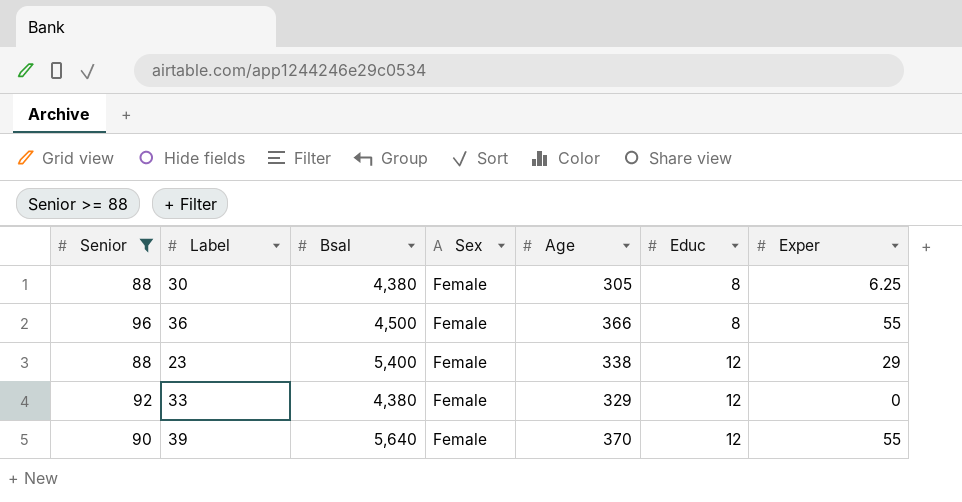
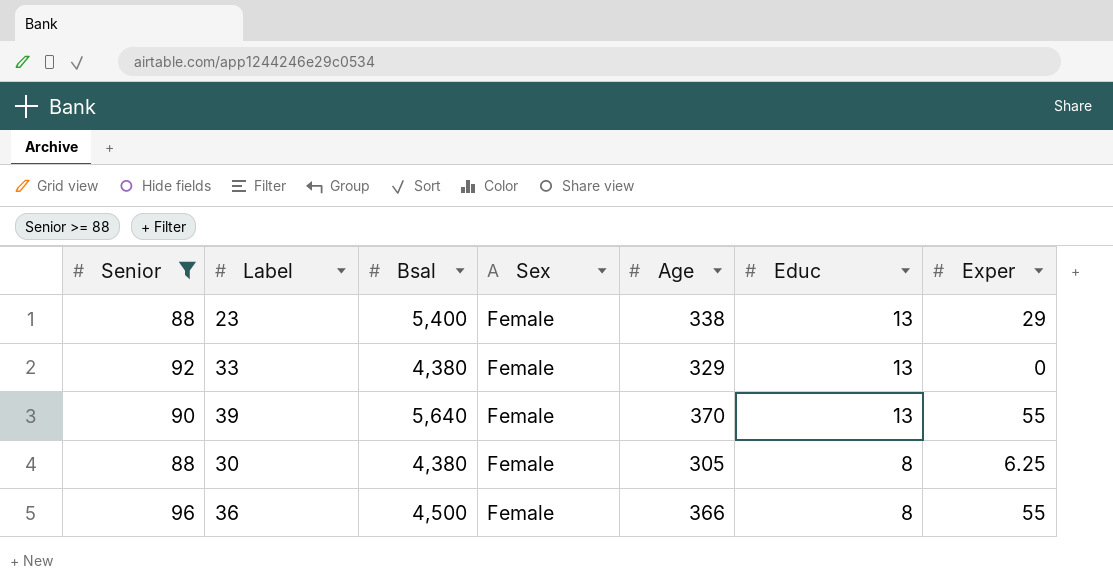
row order: Educ ascending -> Educ descending
23 | Educ: 12 -> 13
33 | Educ: 12 -> 13
39 | Educ: 12 -> 13

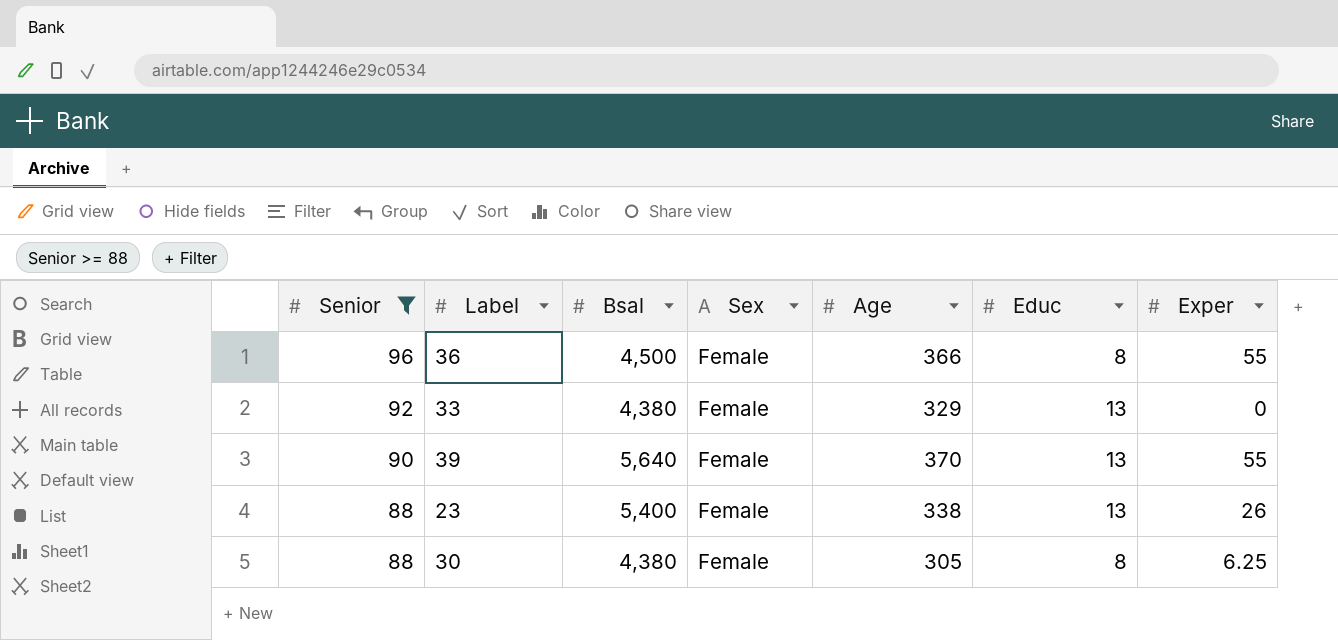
row order: Educ descending -> Senior descending
23 | Exper: 29 -> 26

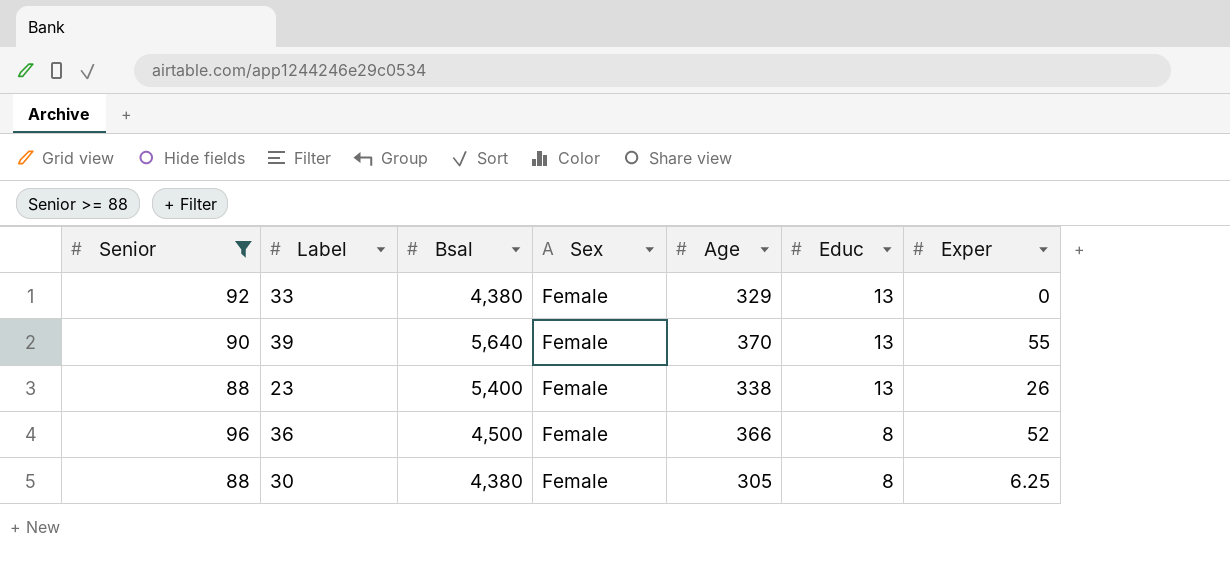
row order: Senior descending -> Educ descending
36 | Exper: 55 -> 52

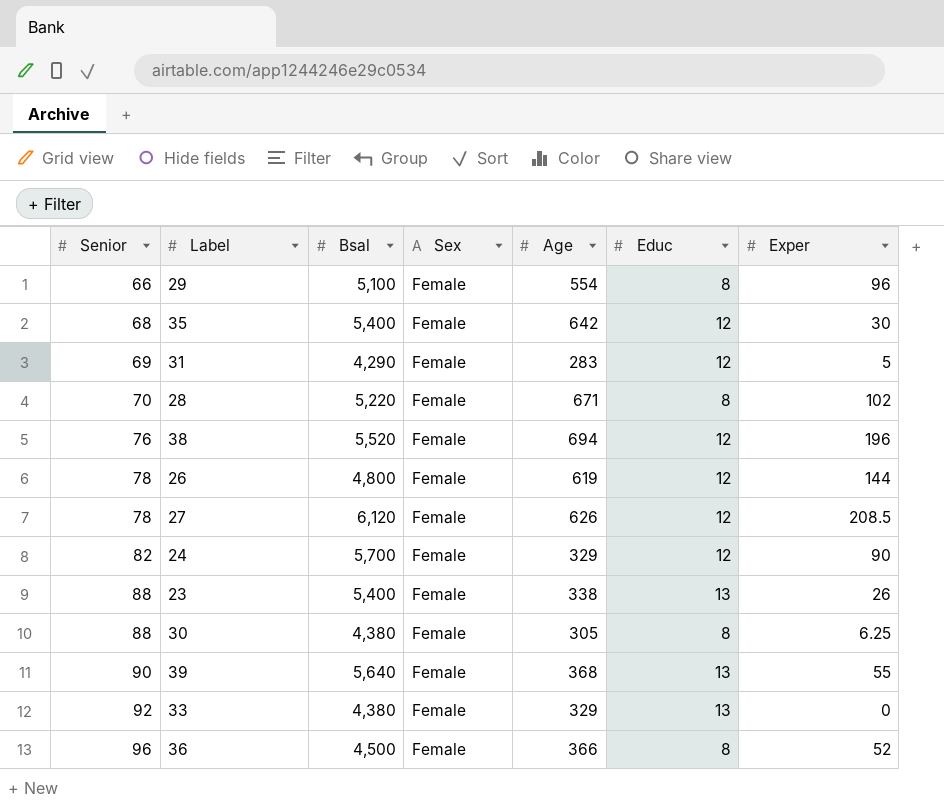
filter: Senior >= 88 -> none
row order: Educ descending -> Senior ascending
39 | Age: 370 -> 368

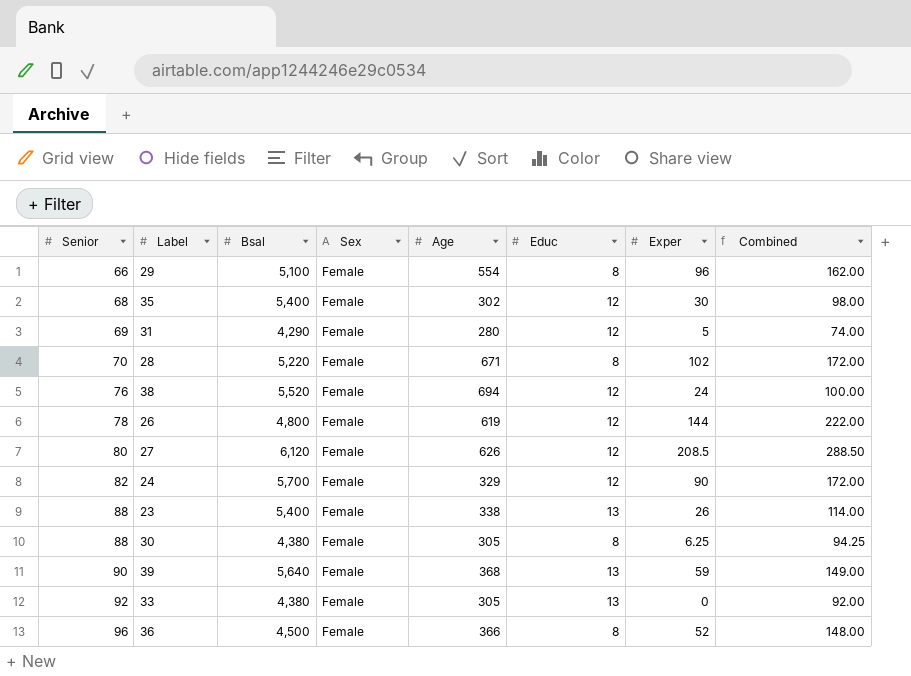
column Combined | formula: none -> [Senior] + [Exper]
35 | Age: 642 -> 302
31 | Age: 283 -> 280
38 | Exper: 196 -> 24
27 | Senior: 78 -> 80
39 | Exper: 55 -> 59
33 | Age: 329 -> 305

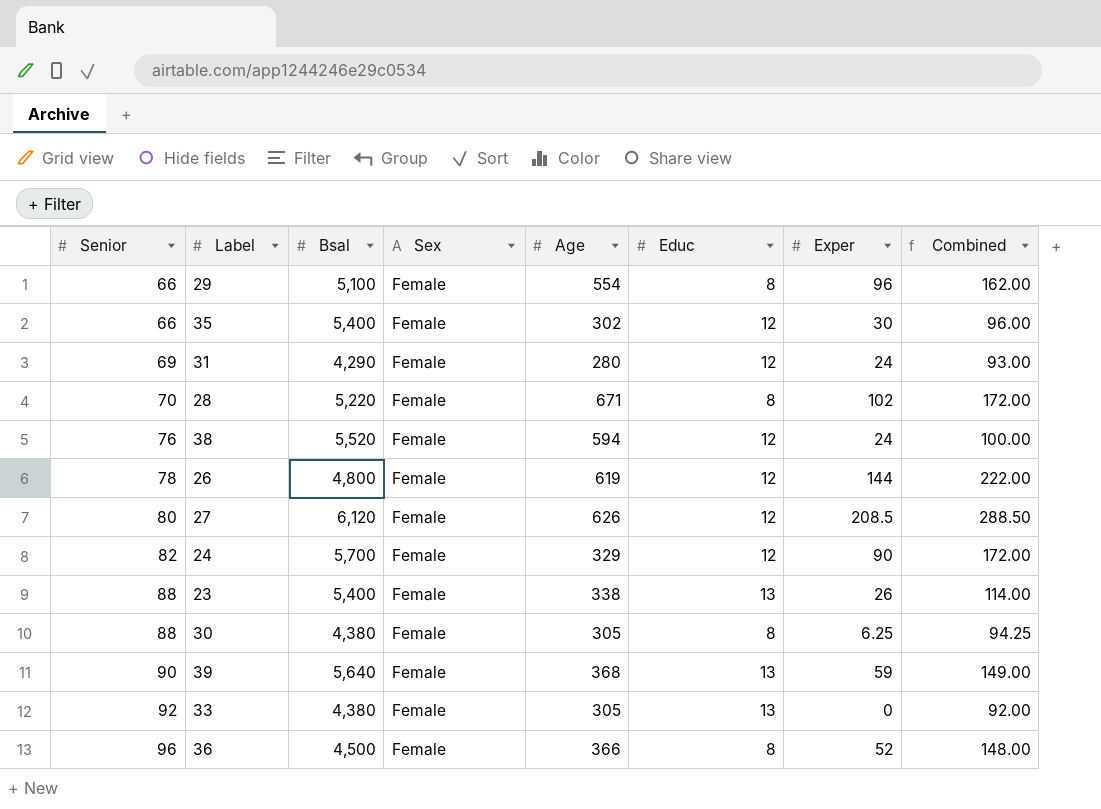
35 | Senior: 68 -> 66
35 | Combined: 98.00 -> 96.00
31 | Exper: 5 -> 24
31 | Combined: 74.00 -> 93.00
38 | Age: 694 -> 594

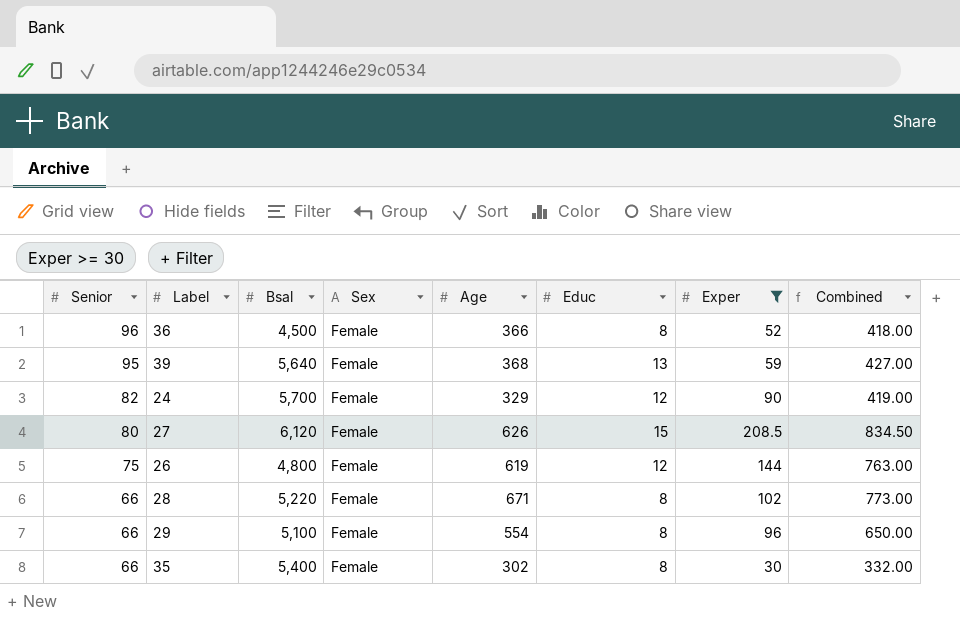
filter: none -> Exper >= 30
row order: Senior ascending -> Senior descending
column Combined | formula: [Senior] + [Exper] -> [Age] + [Exper]
39 | Senior: 90 -> 95
27 | Educ: 12 -> 15
26 | Senior: 78 -> 75
28 | Senior: 70 -> 66
35 | Educ: 12 -> 8

